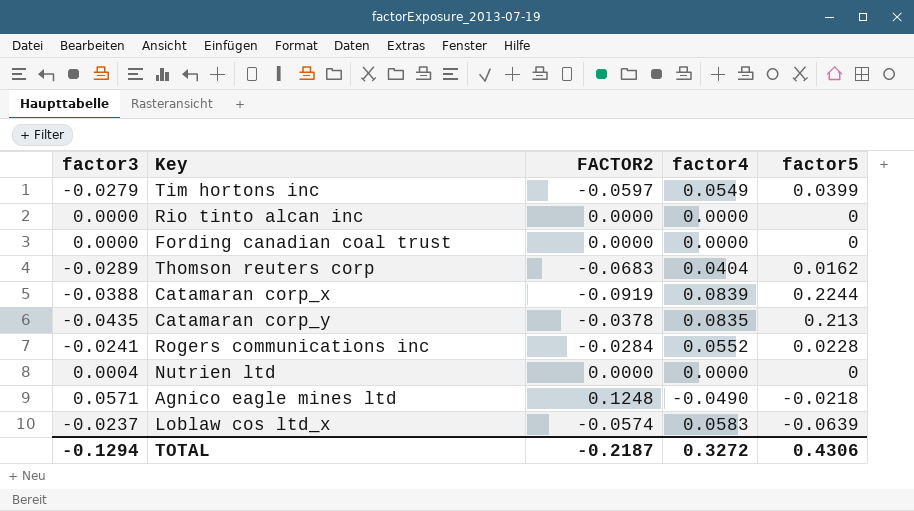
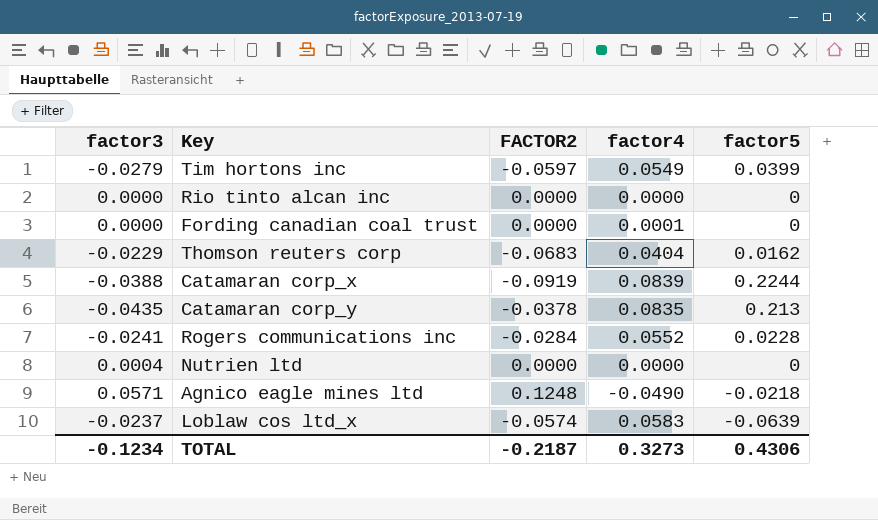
Fording canadian coal trust | factor4: 0.0000 -> 0.0001
Thomson reuters corp | factor3: -0.0289 -> -0.0229
TOTAL | factor3: -0.1294 -> -0.1234
TOTAL | factor4: 0.3272 -> 0.3273

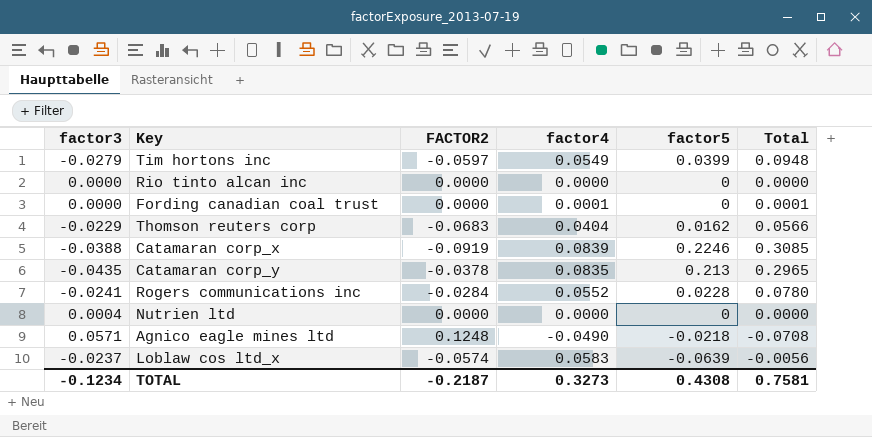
column Total | formula: none -> [factor4] + [factor5]
Catamaran corp_x | factor5: 0.2244 -> 0.2246
TOTAL | factor5: 0.4306 -> 0.4308

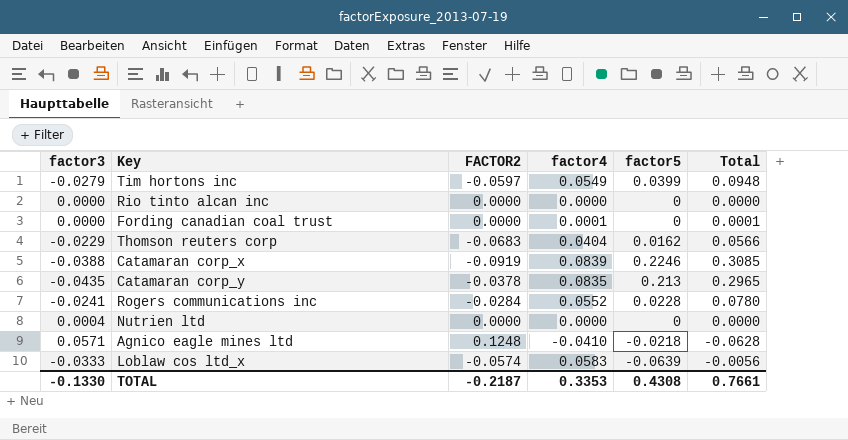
Agnico eagle mines ltd | factor4: -0.0490 -> -0.0410
Agnico eagle mines ltd | Total: -0.0708 -> -0.0628
Loblaw cos ltd_x | factor3: -0.0237 -> -0.0333
TOTAL | factor3: -0.1234 -> -0.1330
TOTAL | factor4: 0.3273 -> 0.3353
TOTAL | Total: 0.7581 -> 0.7661

